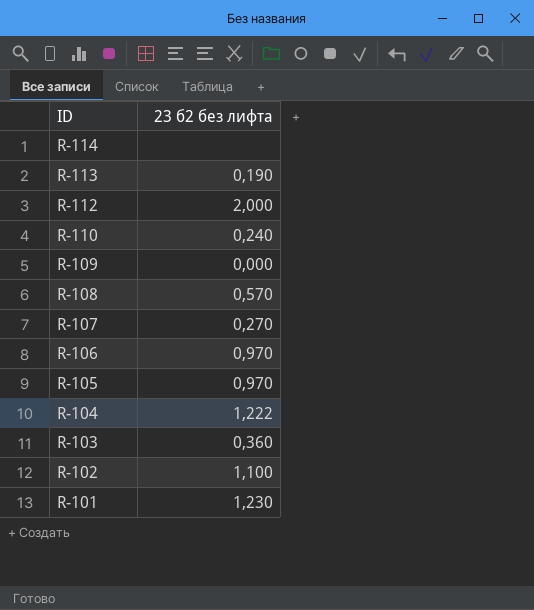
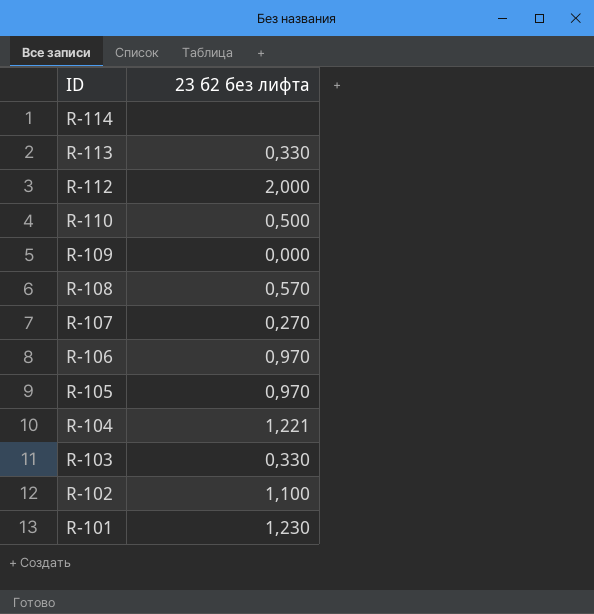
R-113 | 23 б2 без лифта: 0,190 -> 0,330
R-110 | 23 б2 без лифта: 0,240 -> 0,500
R-104 | 23 б2 без лифта: 1,222 -> 1,221
R-103 | 23 б2 без лифта: 0,360 -> 0,330

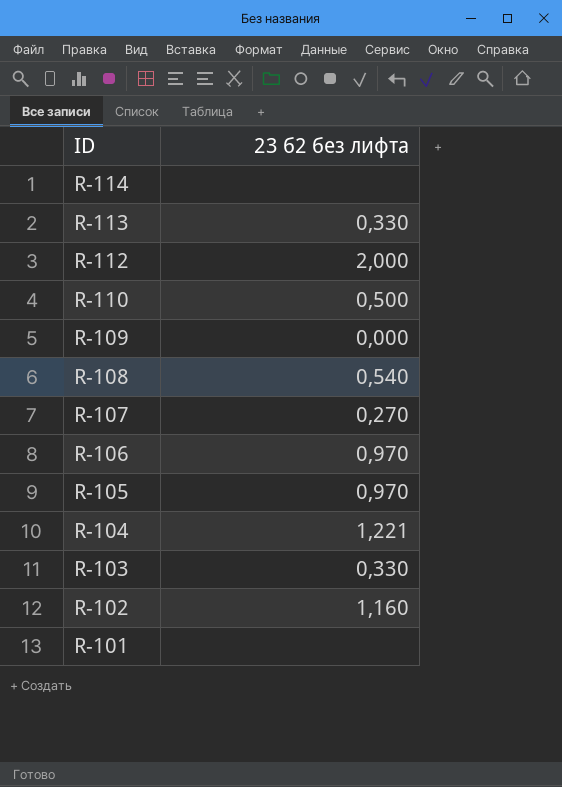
R-108 | 23 б2 без лифта: 0,570 -> 0,540
R-102 | 23 б2 без лифта: 1,100 -> 1,160
R-101 | 23 б2 без лифта: 1,230 -> none

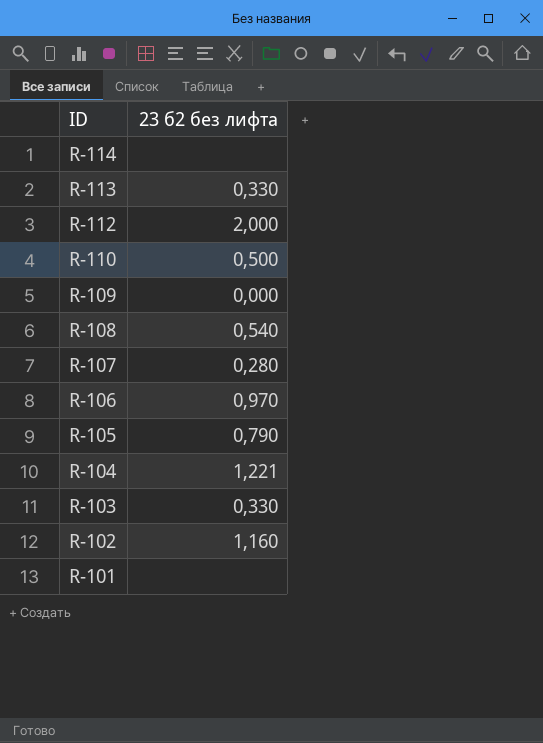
R-107 | 23 б2 без лифта: 0,270 -> 0,280
R-105 | 23 б2 без лифта: 0,970 -> 0,790

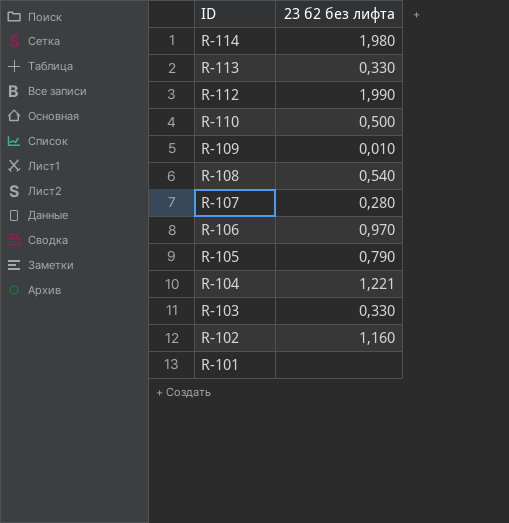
R-114 | 23 б2 без лифта: none -> 1,980
R-112 | 23 б2 без лифта: 2,000 -> 1,990
R-109 | 23 б2 без лифта: 0,000 -> 0,010

